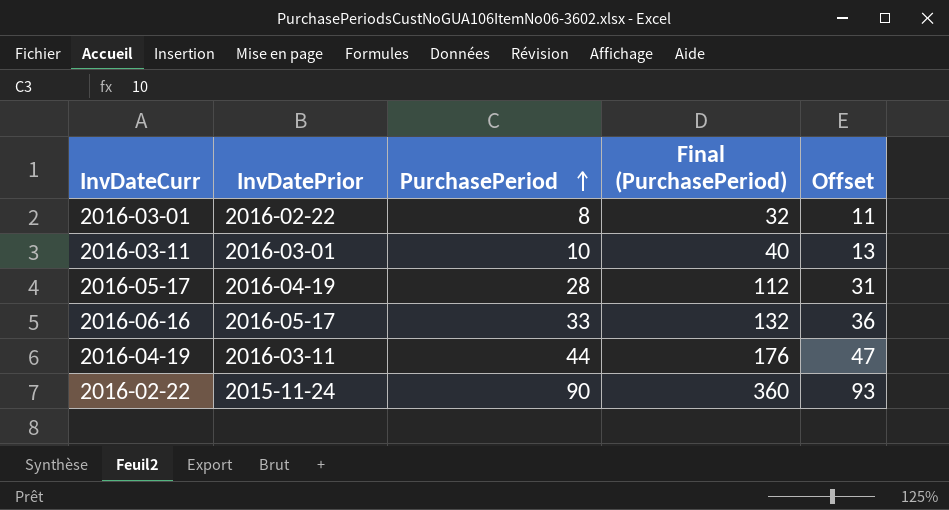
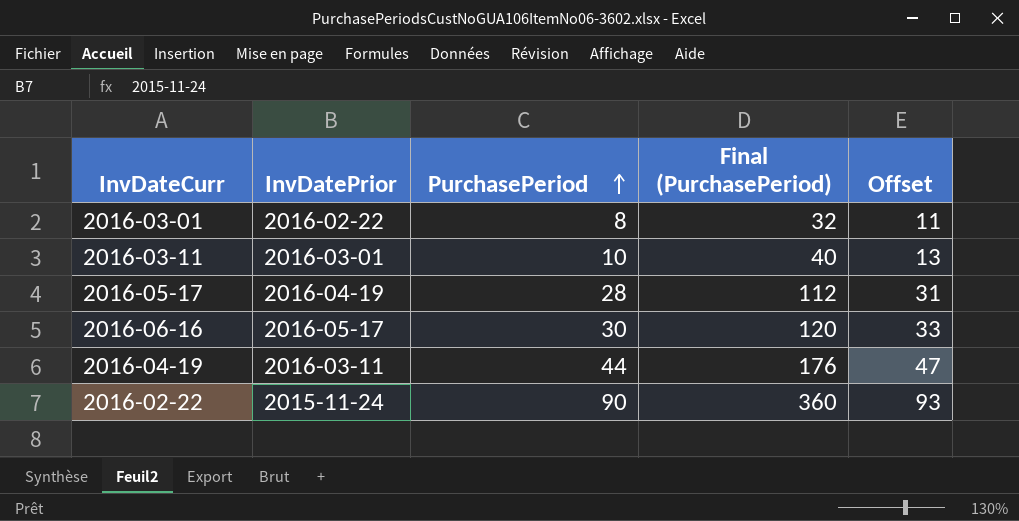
2016-06-16 | PurchasePeriod: 33 -> 30
2016-06-16 | Final (PurchasePeriod): 132 -> 120
2016-06-16 | Offset: 36 -> 33

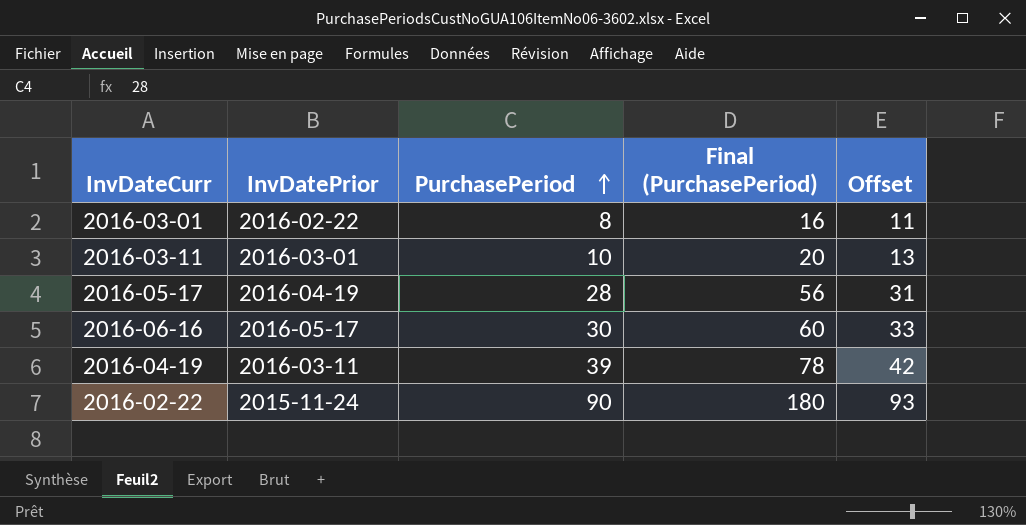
column Final (PurchasePeriod) | formula: [PurchasePeriod] * 4 -> [PurchasePeriod] * 2
2016-04-19 | PurchasePeriod: 44 -> 39
2016-04-19 | Offset: 47 -> 42

